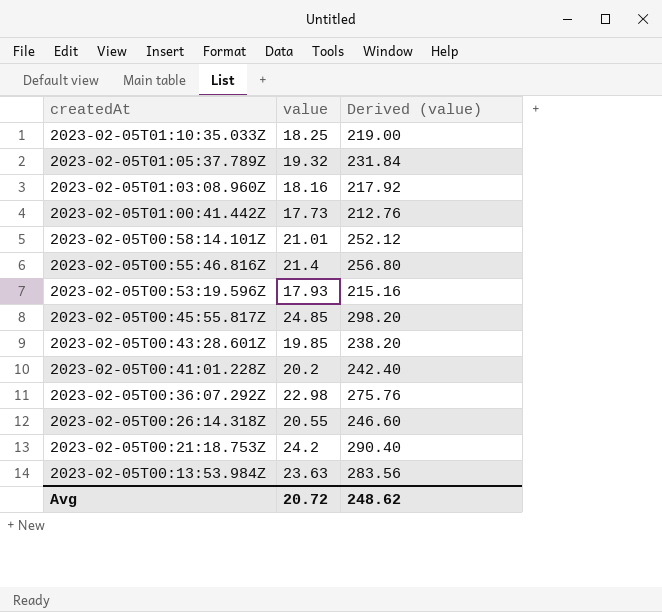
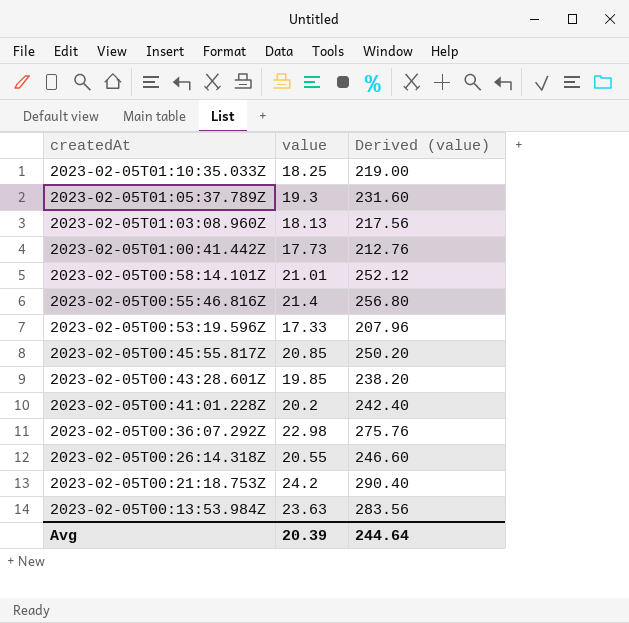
2023-02-05T01:05:37.789Z | value: 19.32 -> 19.3
2023-02-05T01:05:37.789Z | Derived (value): 231.84 -> 231.60
2023-02-05T01:03:08.960Z | value: 18.16 -> 18.13
2023-02-05T01:03:08.960Z | Derived (value): 217.92 -> 217.56
2023-02-05T00:53:19.596Z | value: 17.93 -> 17.33
2023-02-05T00:53:19.596Z | Derived (value): 215.16 -> 207.96
2023-02-05T00:45:55.817Z | value: 24.85 -> 20.85
2023-02-05T00:45:55.817Z | Derived (value): 298.20 -> 250.20
Avg | value: 20.72 -> 20.39
Avg | Derived (value): 248.62 -> 244.64

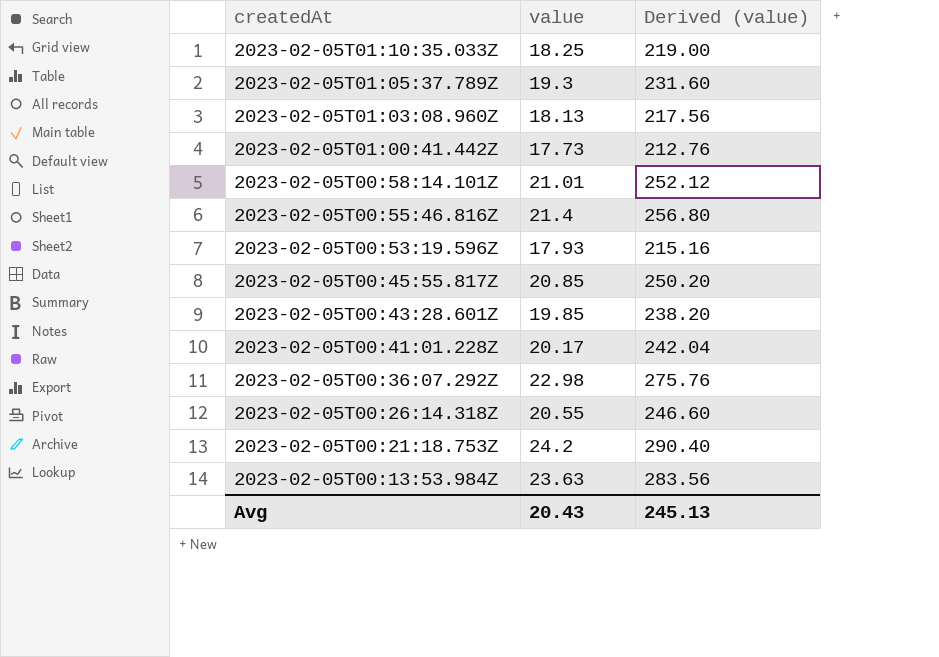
2023-02-05T00:53:19.596Z | value: 17.33 -> 17.93
2023-02-05T00:53:19.596Z | Derived (value): 207.96 -> 215.16
2023-02-05T00:41:01.228Z | value: 20.2 -> 20.17
2023-02-05T00:41:01.228Z | Derived (value): 242.40 -> 242.04
Avg | value: 20.39 -> 20.43
Avg | Derived (value): 244.64 -> 245.13

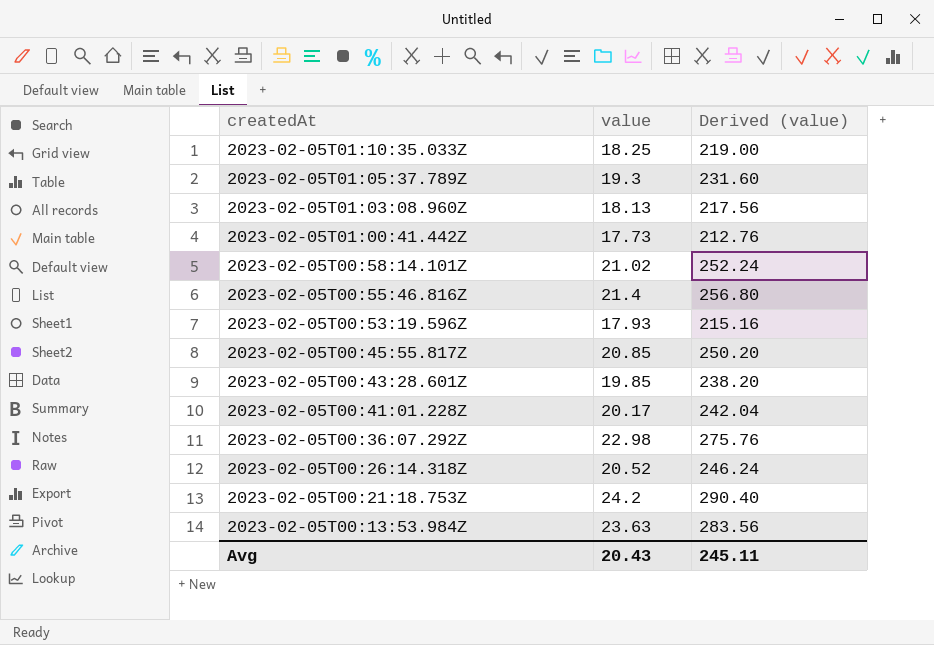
2023-02-05T00:58:14.101Z | value: 21.01 -> 21.02
2023-02-05T00:58:14.101Z | Derived (value): 252.12 -> 252.24
2023-02-05T00:26:14.318Z | value: 20.55 -> 20.52
2023-02-05T00:26:14.318Z | Derived (value): 246.60 -> 246.24
Avg | Derived (value): 245.13 -> 245.11

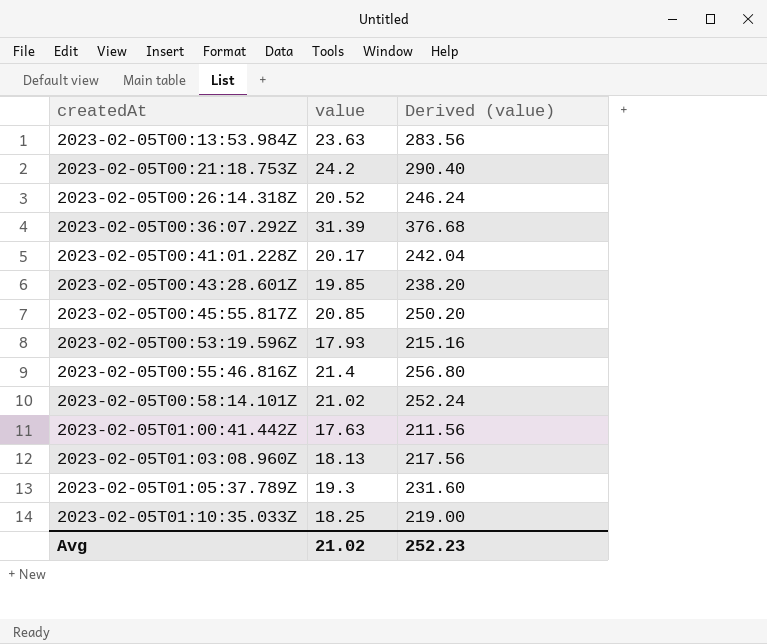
row order: createdAt descending -> createdAt ascending
2023-02-05T00:36:07.292Z | value: 22.98 -> 31.39
2023-02-05T00:36:07.292Z | Derived (value): 275.76 -> 376.68
2023-02-05T01:00:41.442Z | value: 17.73 -> 17.63
2023-02-05T01:00:41.442Z | Derived (value): 212.76 -> 211.56
Avg | value: 20.43 -> 21.02
Avg | Derived (value): 245.11 -> 252.23

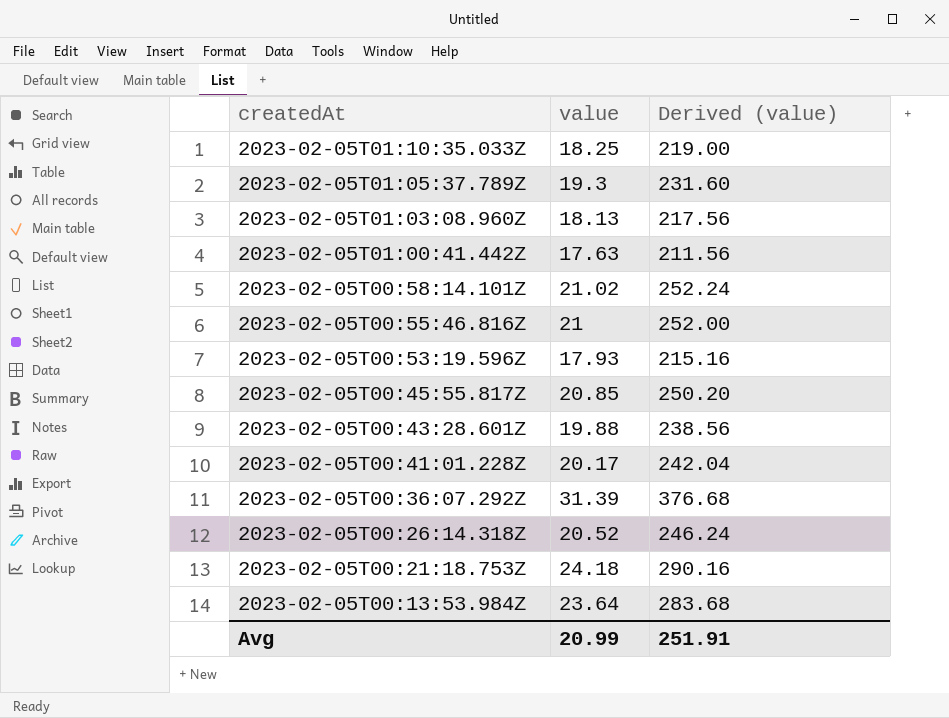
row order: createdAt ascending -> createdAt descending
2023-02-05T00:55:46.816Z | value: 21.4 -> 21
2023-02-05T00:55:46.816Z | Derived (value): 256.80 -> 252.00
2023-02-05T00:43:28.601Z | value: 19.85 -> 19.88
2023-02-05T00:43:28.601Z | Derived (value): 238.20 -> 238.56
2023-02-05T00:21:18.753Z | value: 24.2 -> 24.18
2023-02-05T00:21:18.753Z | Derived (value): 290.40 -> 290.16
2023-02-05T00:13:53.984Z | value: 23.63 -> 23.64
2023-02-05T00:13:53.984Z | Derived (value): 283.56 -> 283.68
Avg | value: 21.02 -> 20.99
Avg | Derived (value): 252.23 -> 251.91

